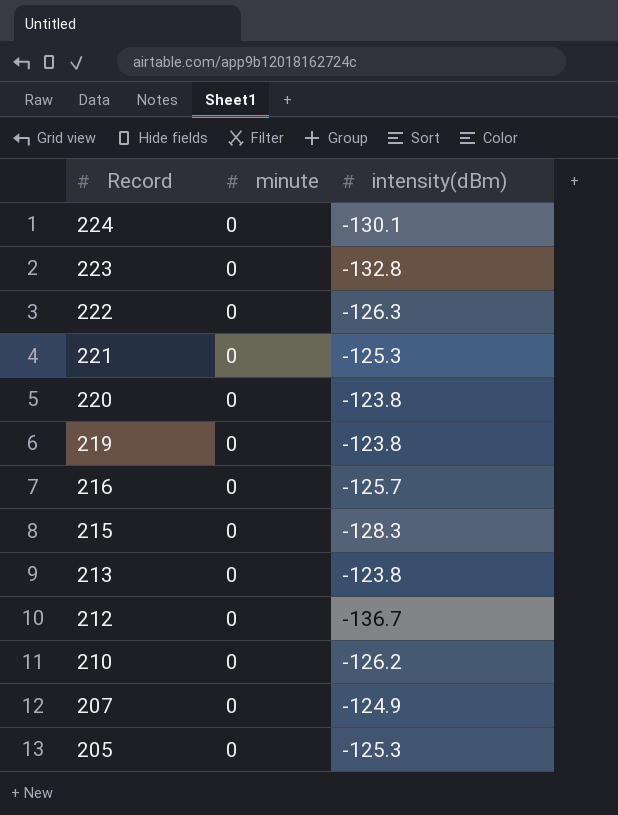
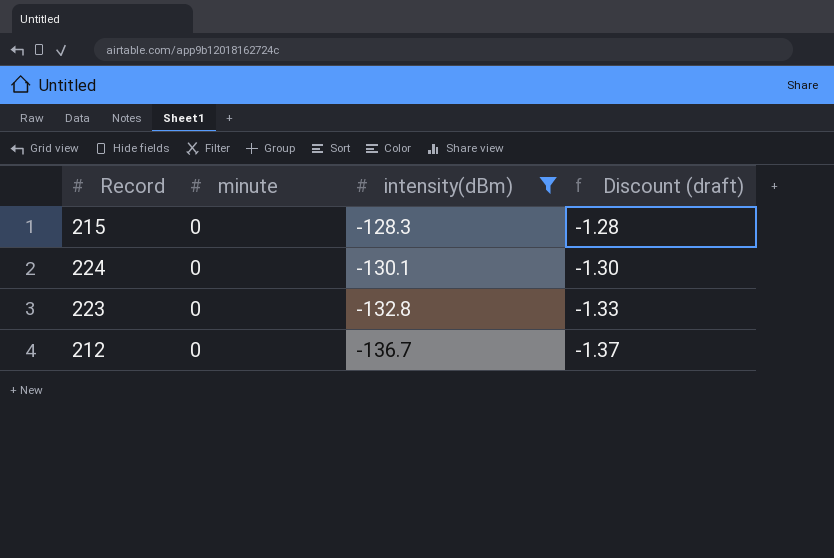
filter: none -> intensity(dBm) <= -128.3
row order: Record descending -> intensity(dBm) descending
column Discount (draft) | formula: none -> [intensity(dBm)] * 0.01

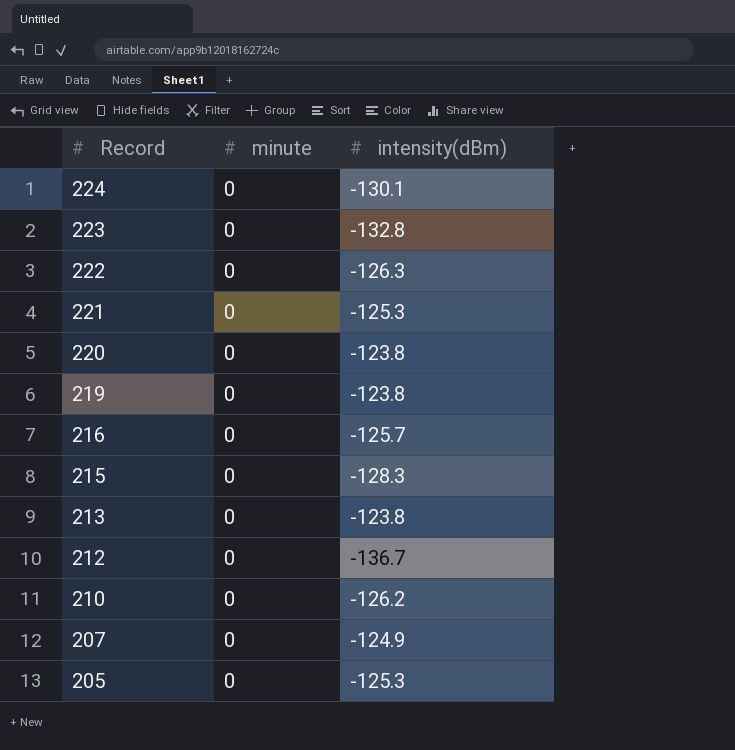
filter: intensity(dBm) <= -128.3 -> none
row order: intensity(dBm) descending -> Record descending
column Discount (draft) | formula: [intensity(dBm)] * 0.01 -> none

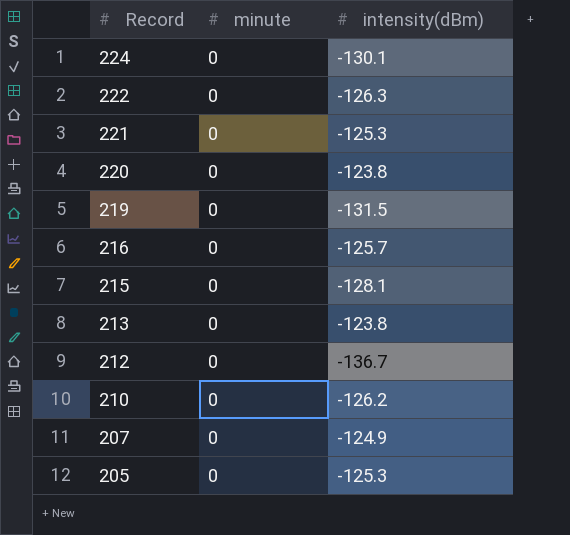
row 223: 0 | -132.8 -> none
219 | intensity(dBm): -123.8 -> -131.5
215 | intensity(dBm): -128.3 -> -128.1

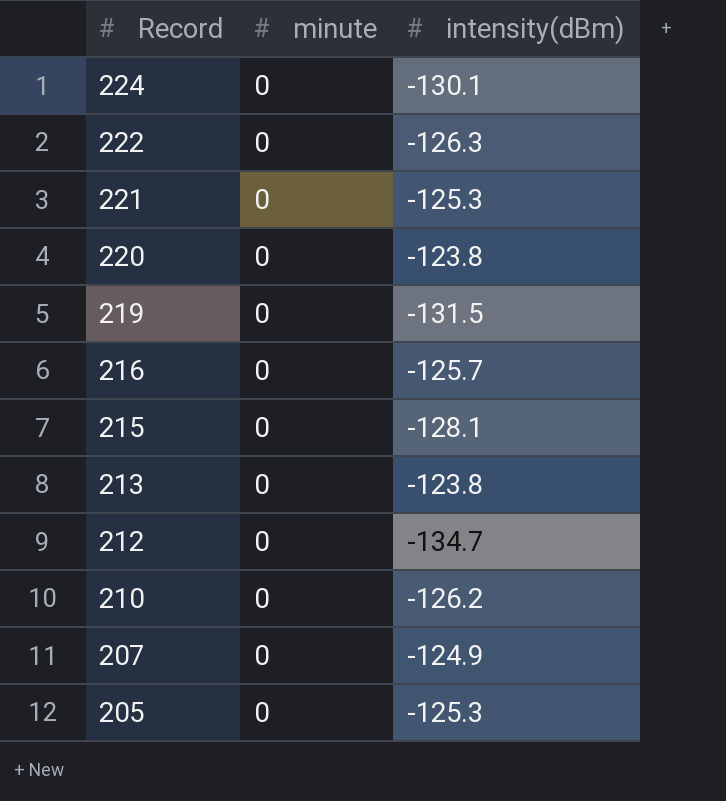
212 | intensity(dBm): -136.7 -> -134.7

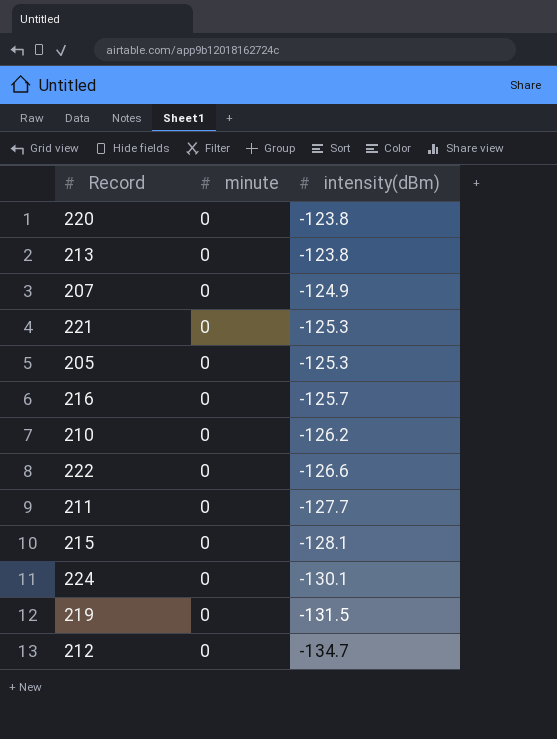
row order: Record descending -> intensity(dBm) descending
222 | intensity(dBm): -126.3 -> -126.6
row 211: none -> 0 | -127.7

